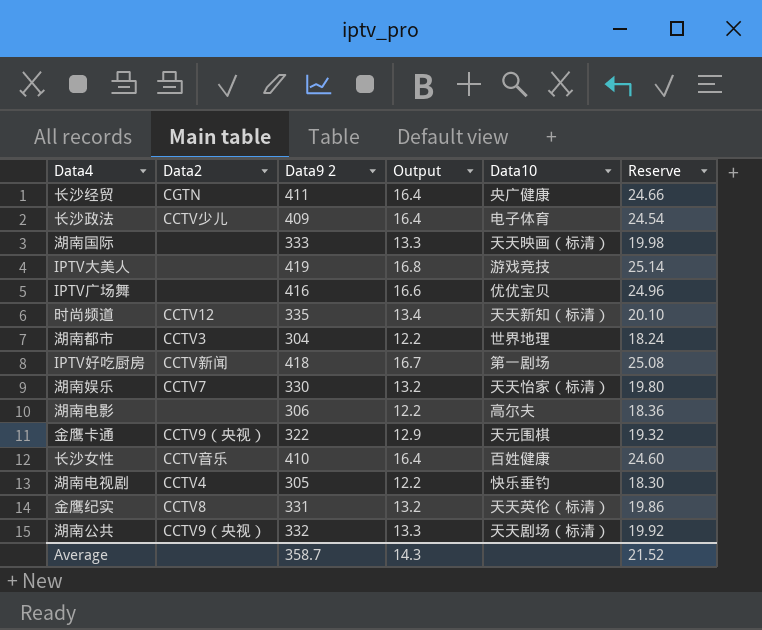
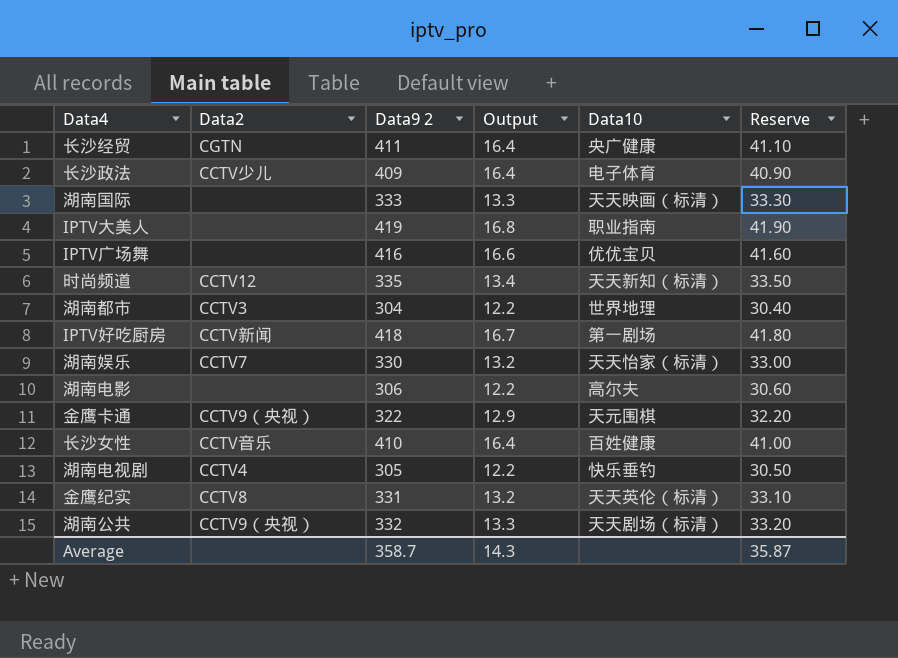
column Reserve | formula: [Data9 2] * 0.06 -> [Data9 2] * 0.1
IPTV大美人 | Data10: 游戏竞技 -> 职业指南
Average | Reserve: 21.52 -> 35.87

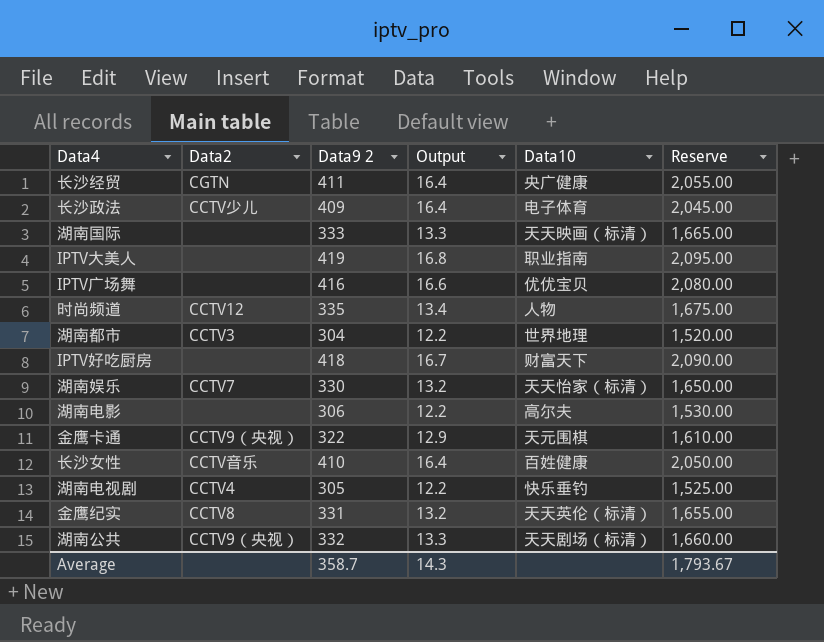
column Reserve | formula: [Data9 2] * 0.1 -> [Data9 2] * 5
时尚频道 | Data10: 天天新知（标清） -> 人物
IPTV好吃厨房 | Data2: CCTV新闻 -> none
IPTV好吃厨房 | Data10: 第一剧场 -> 财富天下
Average | Reserve: 35.87 -> 1,793.67

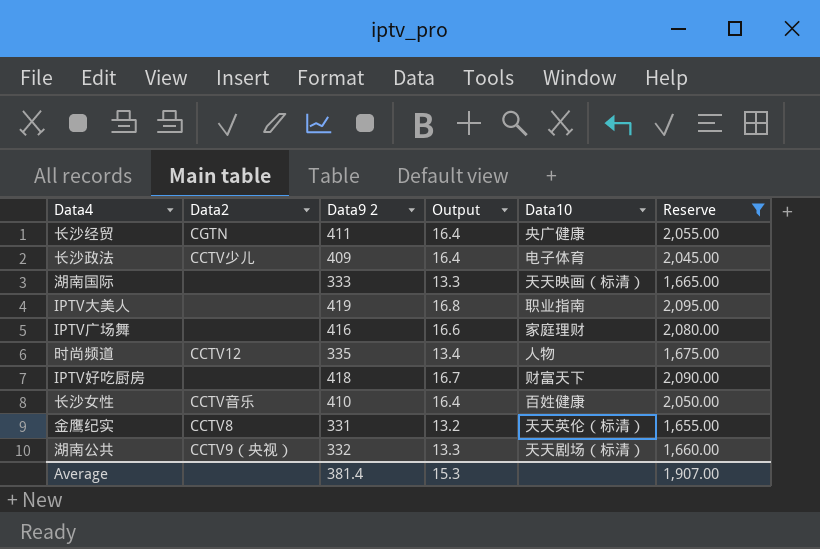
filter: none -> Reserve >= 1,655.00
IPTV广场舞 | Data10: 优优宝贝 -> 家庭理财
Average | Data9 2: 358.7 -> 381.4
Average | Output: 14.3 -> 15.3
Average | Reserve: 1,793.67 -> 1,907.00

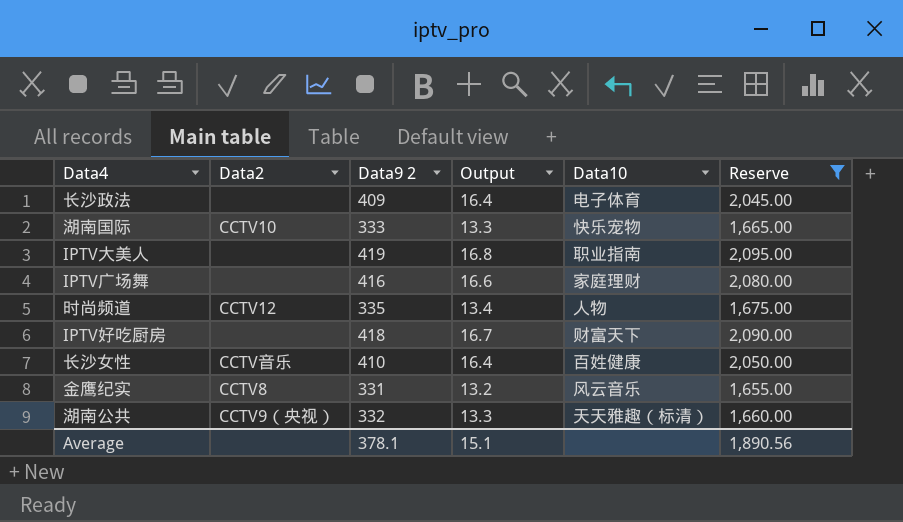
row 长沙经贸: CGTN | 411 | 16.4 | 央广健康 | 2,055.00 -> none
长沙政法 | Data2: CCTV少儿 -> none
湖南国际 | Data2: none -> CCTV10
湖南国际 | Data10: 天天映画（标清） -> 快乐宠物
金鹰纪实 | Data10: 天天英伦（标清） -> 风云音乐
湖南公共 | Data10: 天天剧场（标清） -> 天天雅趣（标清）
Average | Data9 2: 381.4 -> 378.1
Average | Output: 15.3 -> 15.1
Average | Reserve: 1,907.00 -> 1,890.56

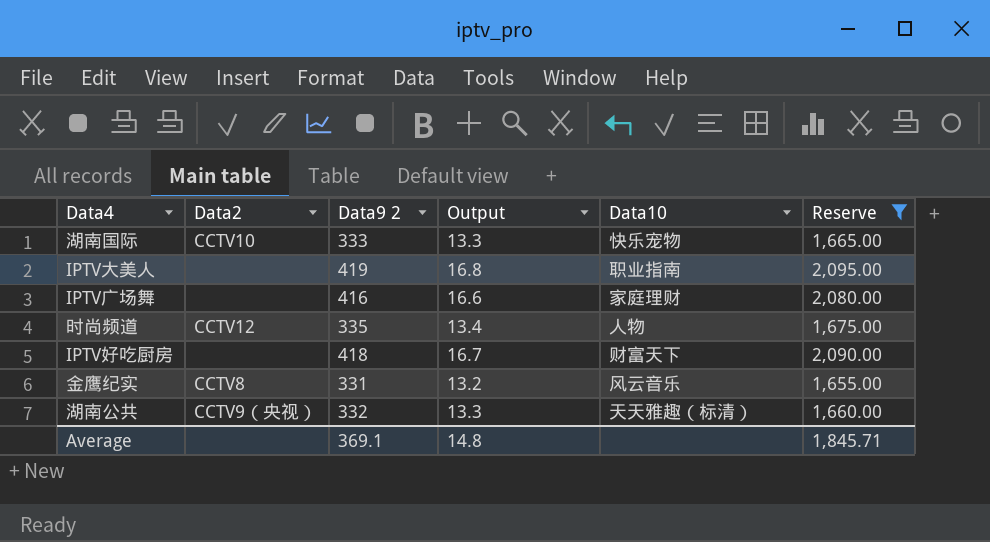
row 长沙政法: none | 409 | 16.4 | 电子体育 | 2,045.00 -> none
row 长沙女性: CCTV音乐 | 410 | 16.4 | 百姓健康 | 2,050.00 -> none
Average | Data9 2: 378.1 -> 369.1
Average | Output: 15.1 -> 14.8
Average | Reserve: 1,890.56 -> 1,845.71

